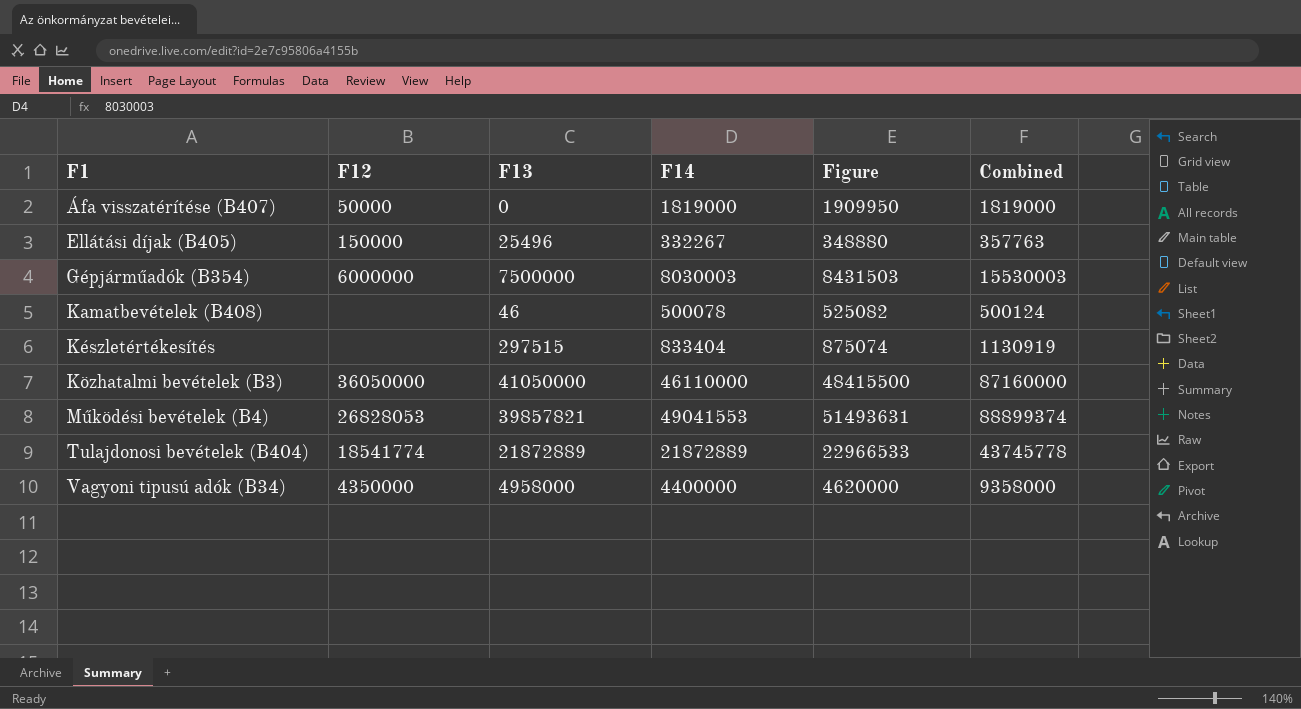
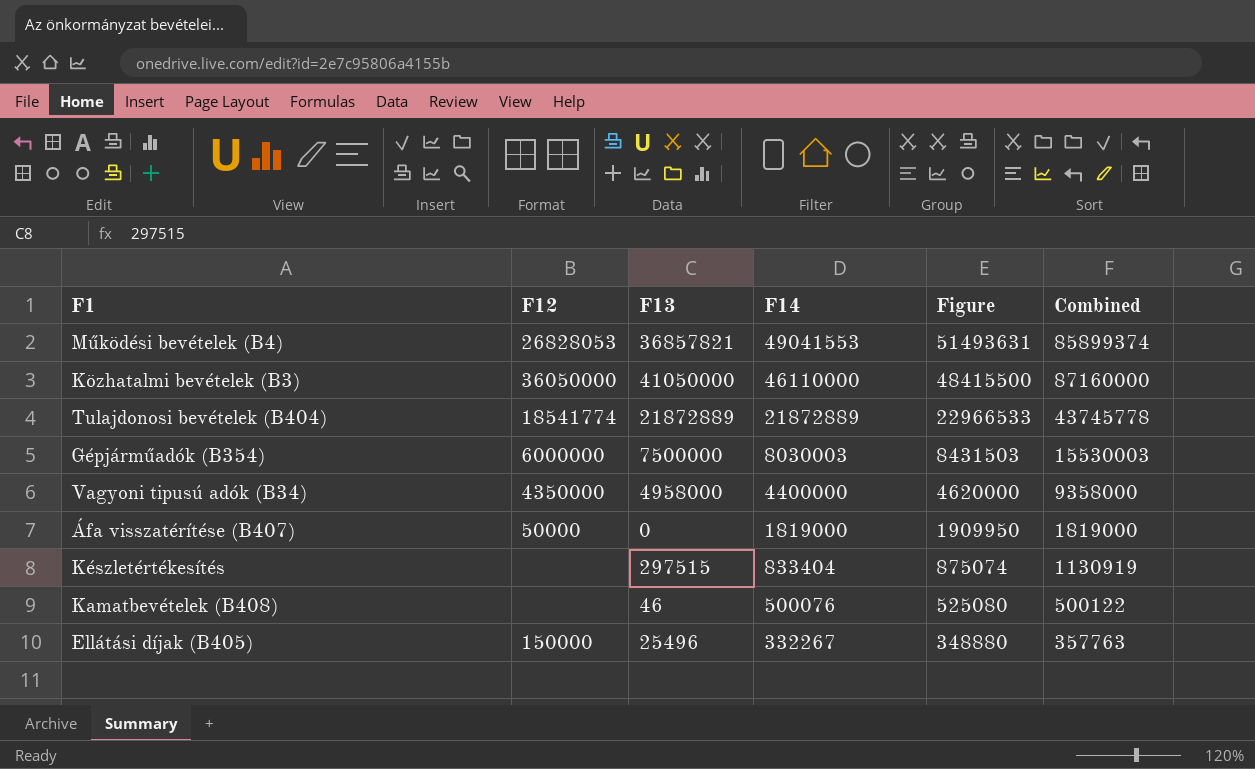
row order: F1 ascending -> F14 descending
Működési bevételek (B4) | F13: 39857821 -> 36857821
Működési bevételek (B4) | Combined: 88899374 -> 85899374
Kamatbevételek (B408) | F14: 500078 -> 500076
Kamatbevételek (B408) | Figure: 525082 -> 525080
Kamatbevételek (B408) | Combined: 500124 -> 500122

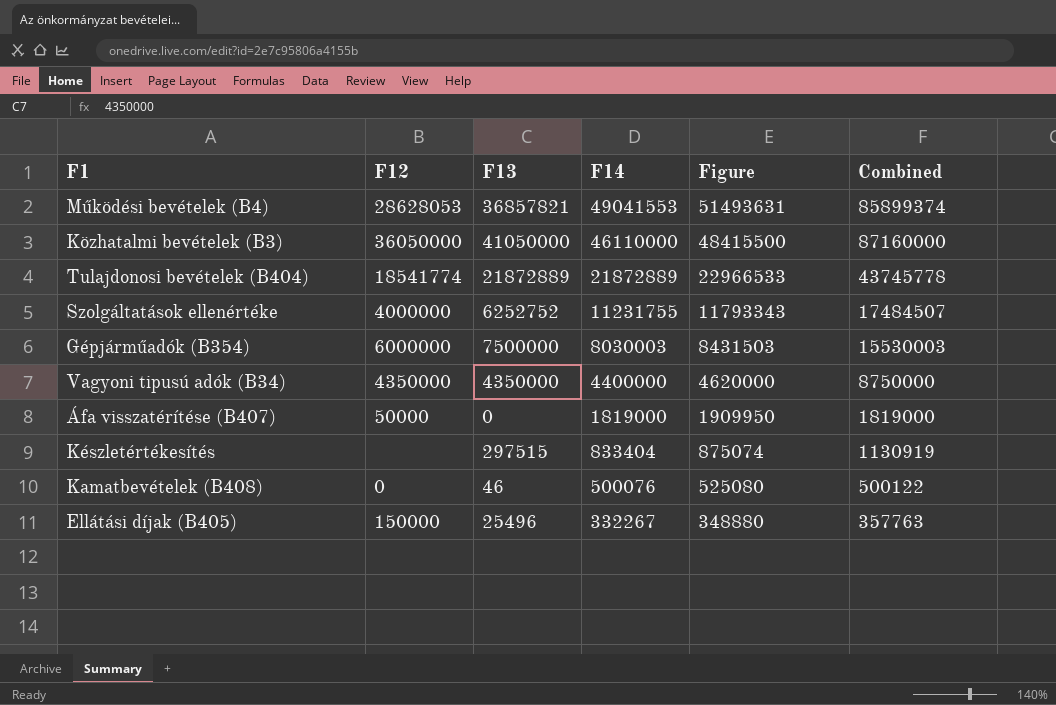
Működési bevételek (B4) | F12: 26828053 -> 28628053
row Szolgáltatások ellenértéke: none -> 4000000 | 6252752 | 11231755 | 11793343 | 17484507
Vagyoni tipusú adók (B34) | F13: 4958000 -> 4350000
Vagyoni tipusú adók (B34) | Combined: 9358000 -> 8750000
Kamatbevételek (B408) | F12: none -> 0

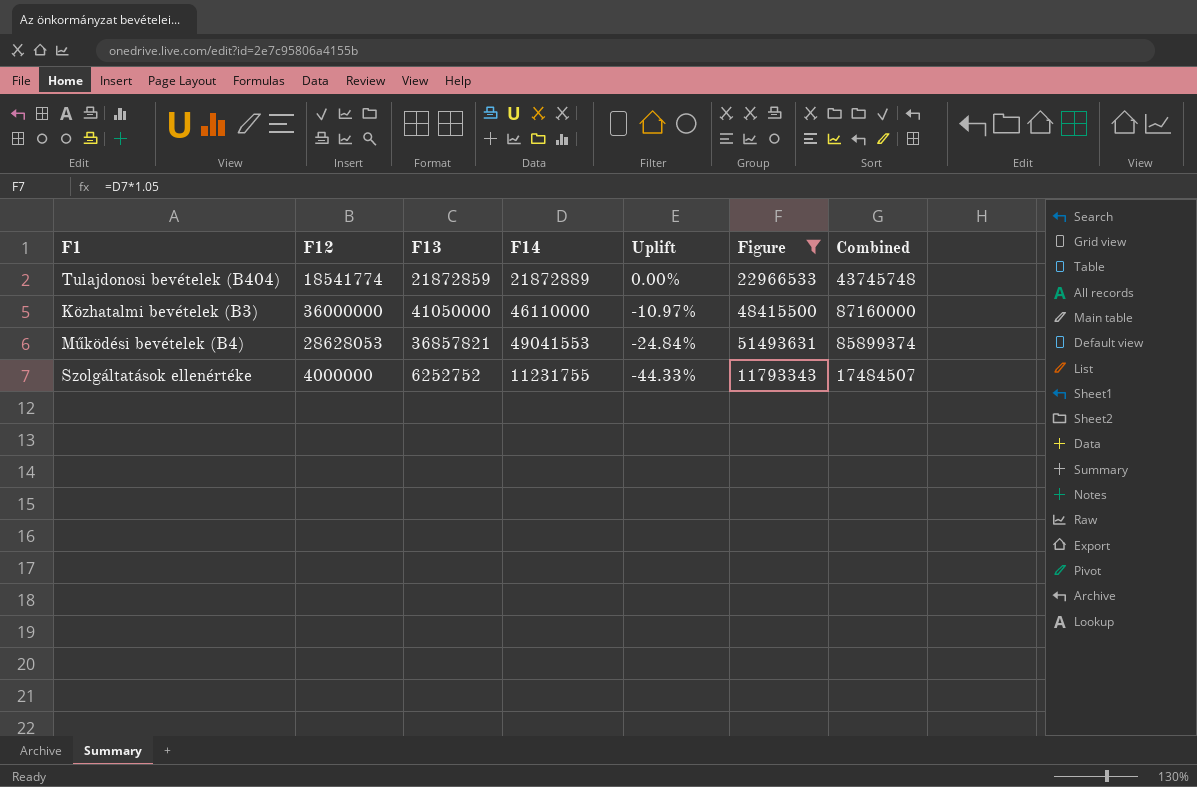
filter: none -> Figure >= 11793343
row order: F14 descending -> Uplift descending
column Uplift | formula: none -> ([F13] - [F14]) / [F14]
Tulajdonosi bevételek (B404) | F13: 21872889 -> 21872859
Tulajdonosi bevételek (B404) | Combined: 43745778 -> 43745748
Közhatalmi bevételek (B3) | F12: 36050000 -> 36000000

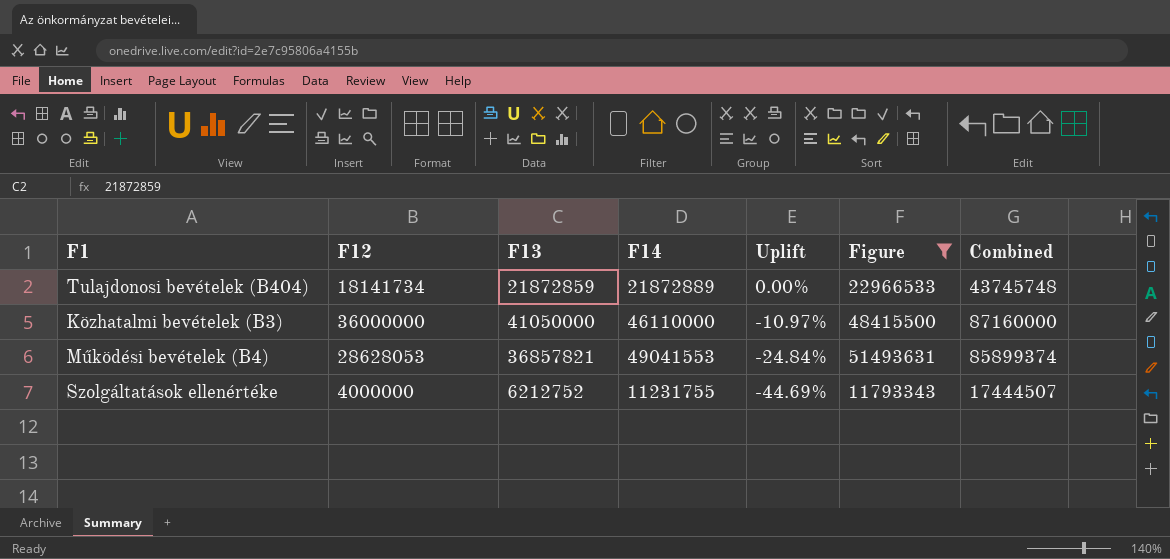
Tulajdonosi bevételek (B404) | F12: 18541774 -> 18141734
Szolgáltatások ellenértéke | F13: 6252752 -> 6212752
Szolgáltatások ellenértéke | Uplift: -44.33% -> -44.69%
Szolgáltatások ellenértéke | Combined: 17484507 -> 17444507

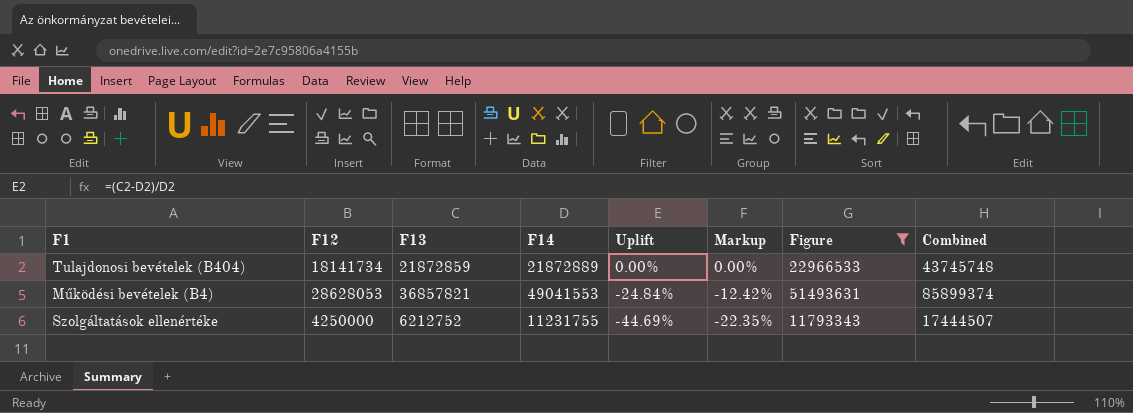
column Markup | formula: none -> [Uplift] * 0.5
row Közhatalmi bevételek (B3): 36000000 | 41050000 | 46110000 | -10.97% | 48415500 | 87160000 -> none
Szolgáltatások ellenértéke | F12: 4000000 -> 4250000

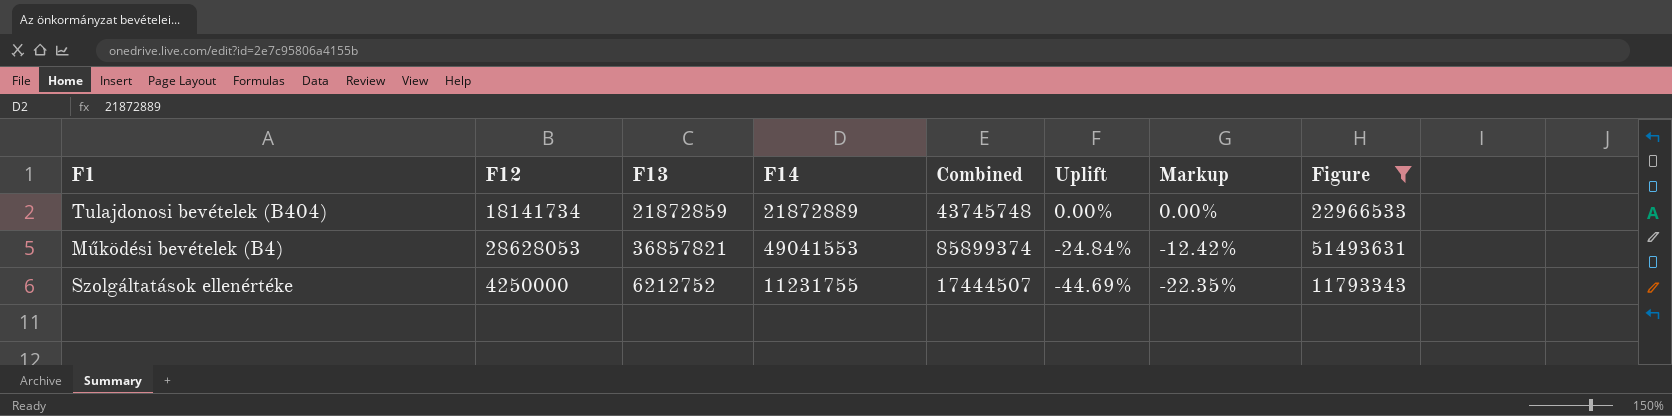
column Combined | position: 8 -> 5

